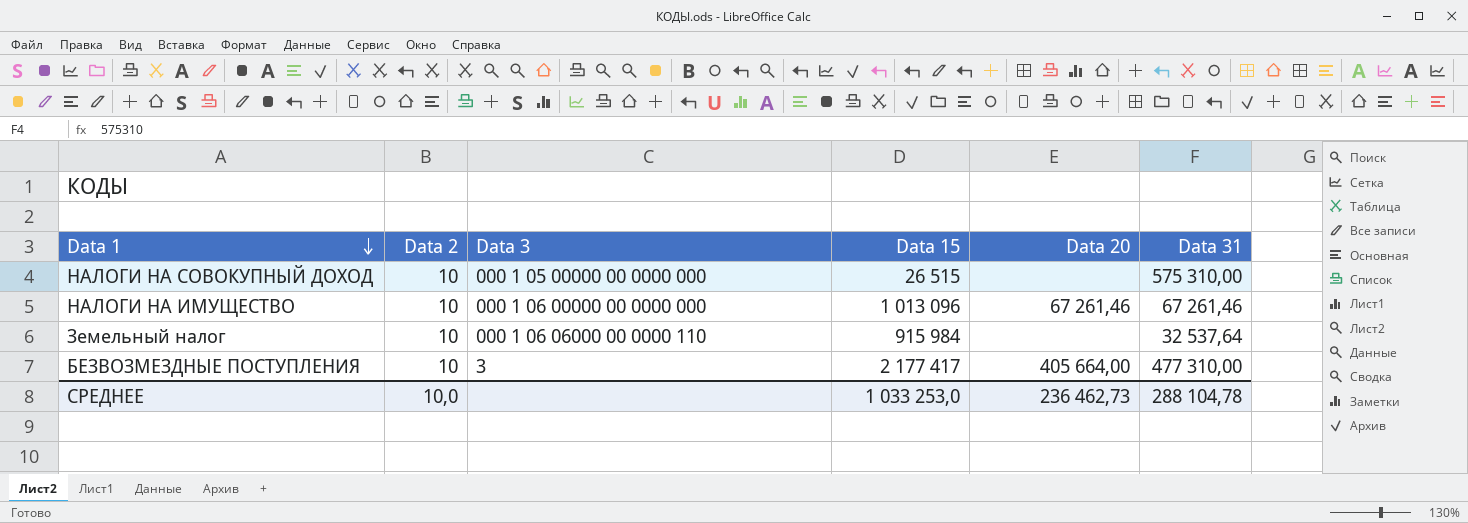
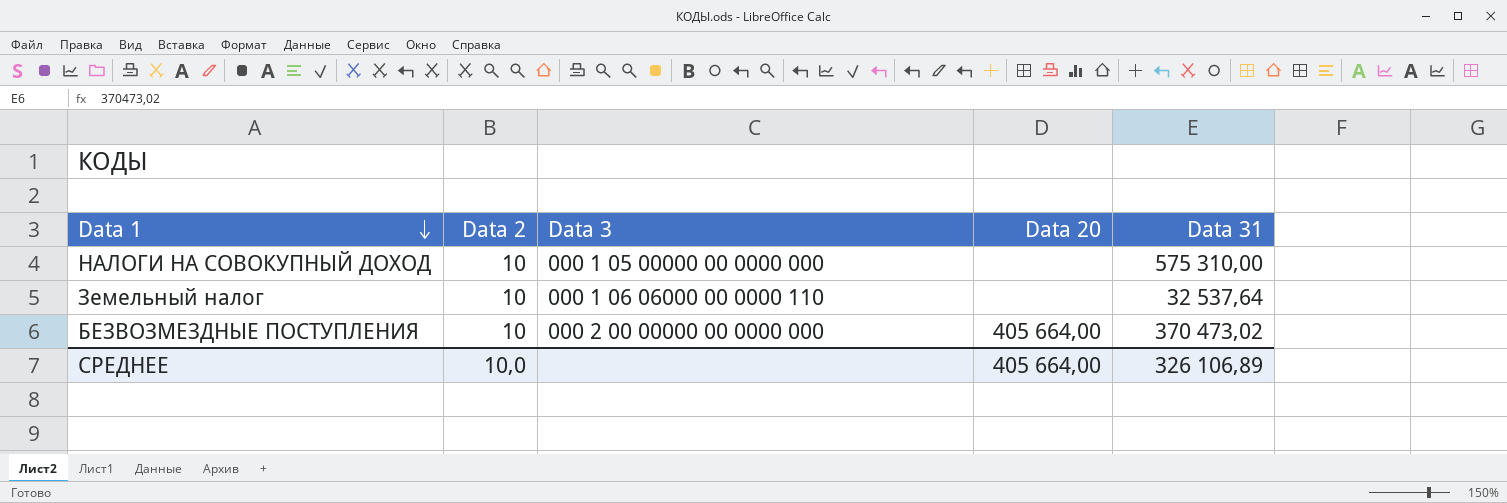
column Data 15 | position: 4 -> none
row НАЛОГИ НА ИМУЩЕСТВО: 10 | 000 1 06 00000 00 0000 000 | 1 013 096 | 67 261,46 | 67 261,46 -> none
БЕЗВОЗМЕЗДНЫЕ ПОСТУПЛЕНИЯ | Data 3: 3 -> 000 2 00 00000 00 0000 000
БЕЗВОЗМЕЗДНЫЕ ПОСТУПЛЕНИЯ | Data 31: 477 310,00 -> 370 473,02
СРЕДНЕЕ | Data 20: 236 462,73 -> 405 664,00
СРЕДНЕЕ | Data 31: 288 104,78 -> 326 106,89

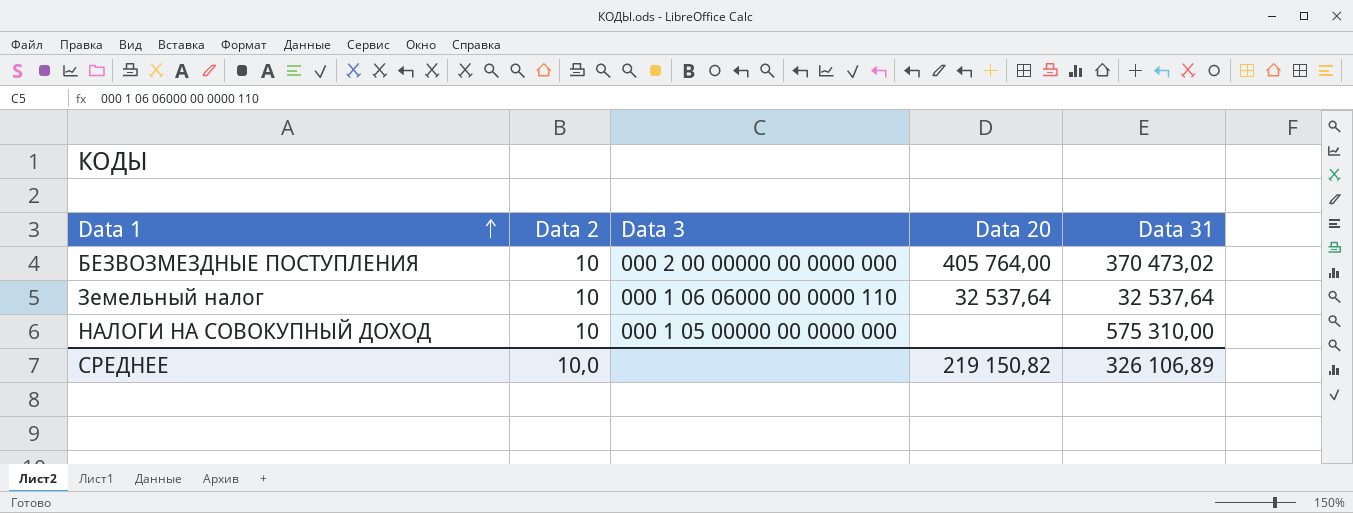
row order: Data 1 descending -> Data 1 ascending
БЕЗВОЗМЕЗДНЫЕ ПОСТУПЛЕНИЯ | Data 20: 405 664,00 -> 405 764,00
Земельный налог | Data 20: none -> 32 537,64
СРЕДНЕЕ | Data 20: 405 664,00 -> 219 150,82

